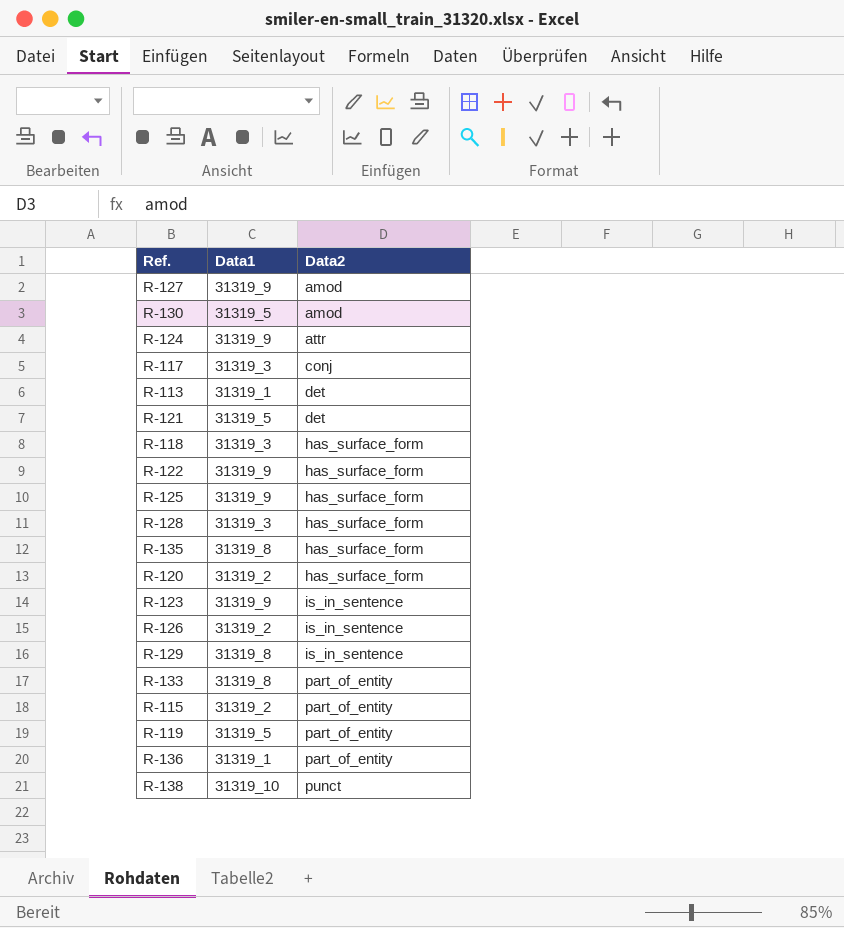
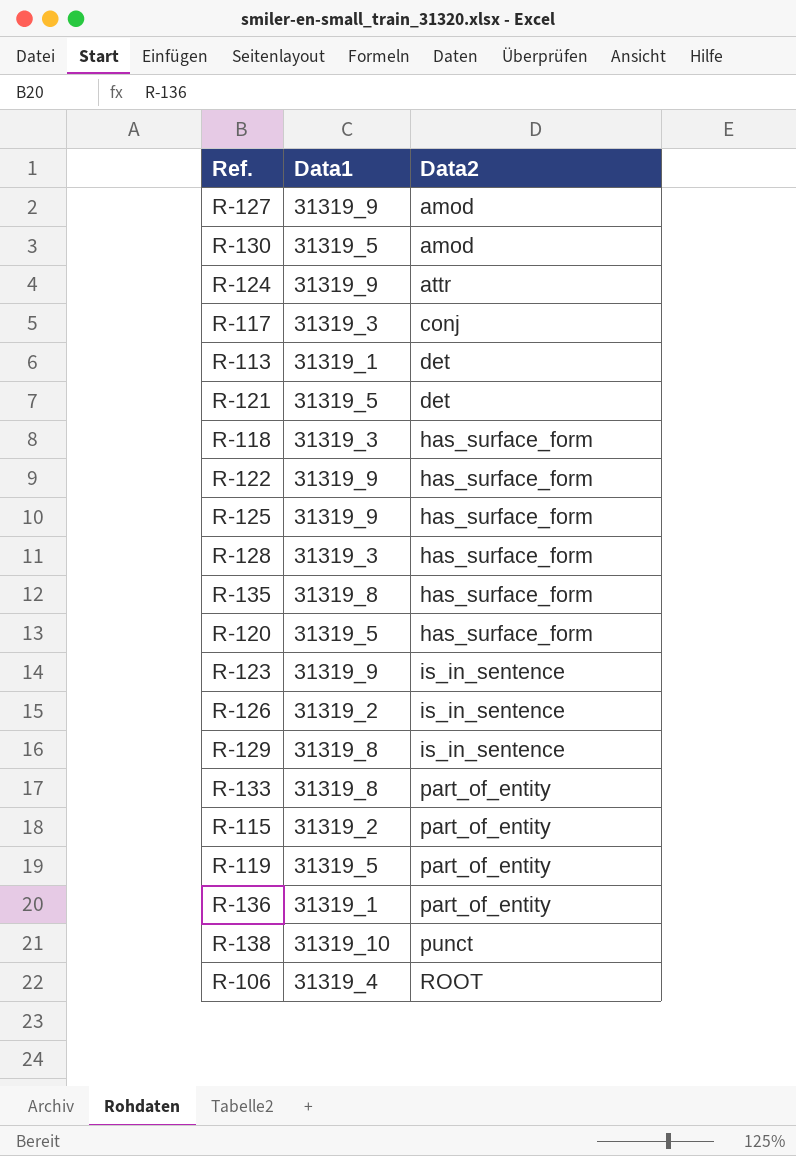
R-120 | Data1: 31319_2 -> 31319_5
row R-106: none -> 31319_4 | ROOT

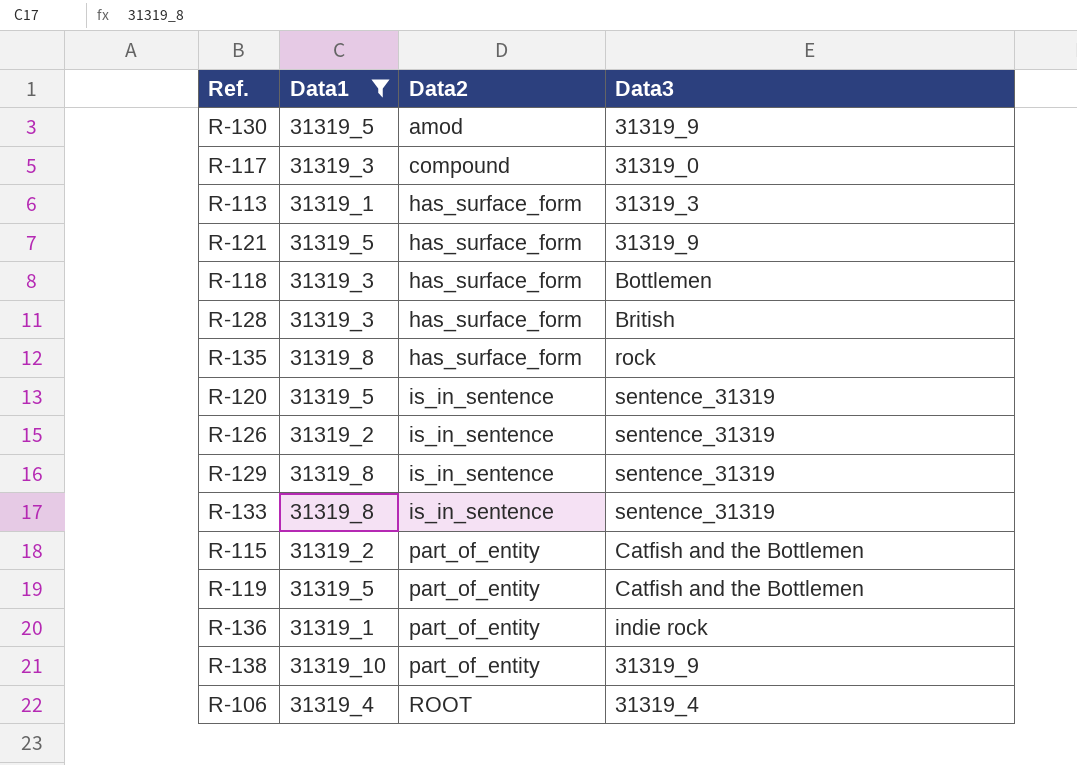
filter: none -> Data1 != 31319_9
column Data3 | position: none -> 4
R-117 | Data2: conj -> compound
R-113 | Data2: det -> has_surface_form
R-121 | Data2: det -> has_surface_form
R-120 | Data2: has_surface_form -> is_in_sentence
R-133 | Data2: part_of_entity -> is_in_sentence
R-138 | Data2: punct -> part_of_entity

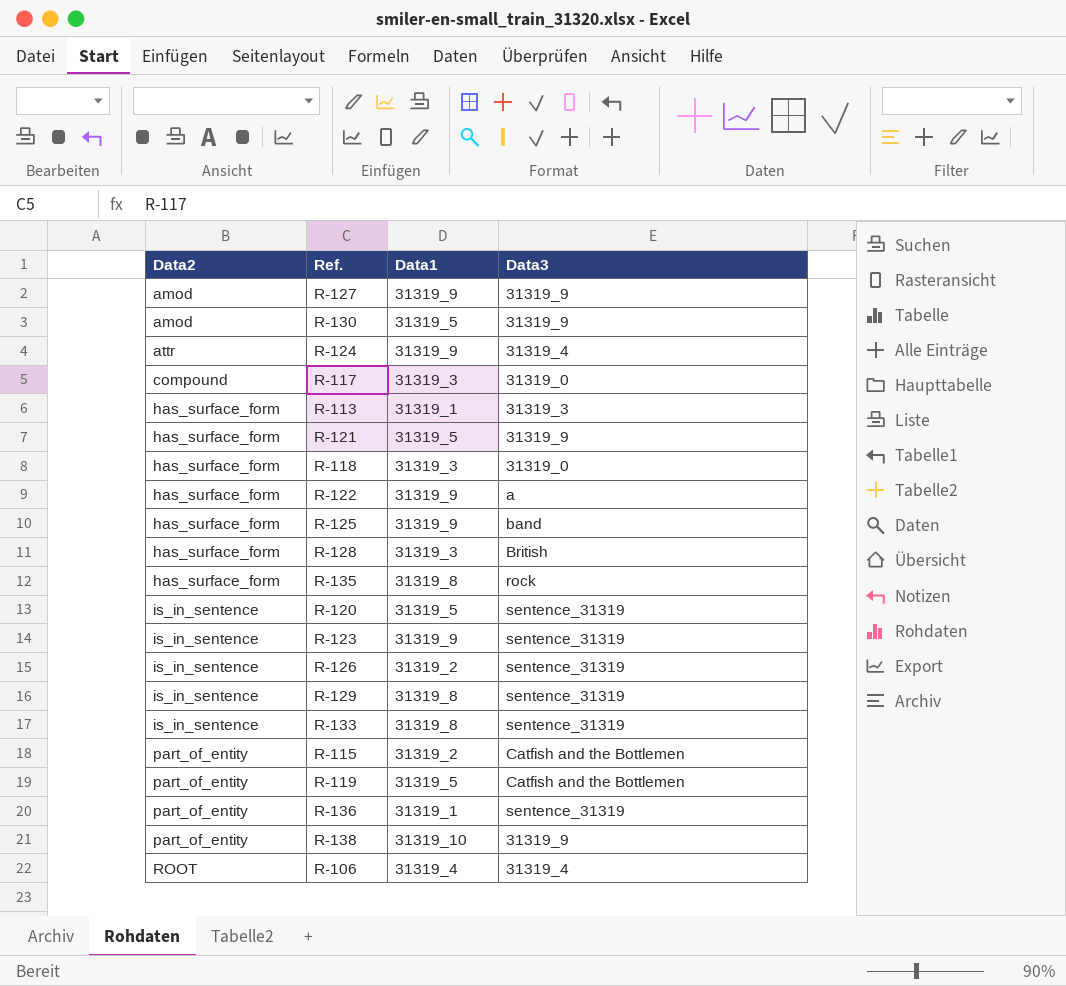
filter: Data1 != 31319_9 -> none
column Data2 | position: 3 -> 1
R-118 | Data3: Bottlemen -> 31319_0
R-136 | Data3: indie rock -> sentence_31319

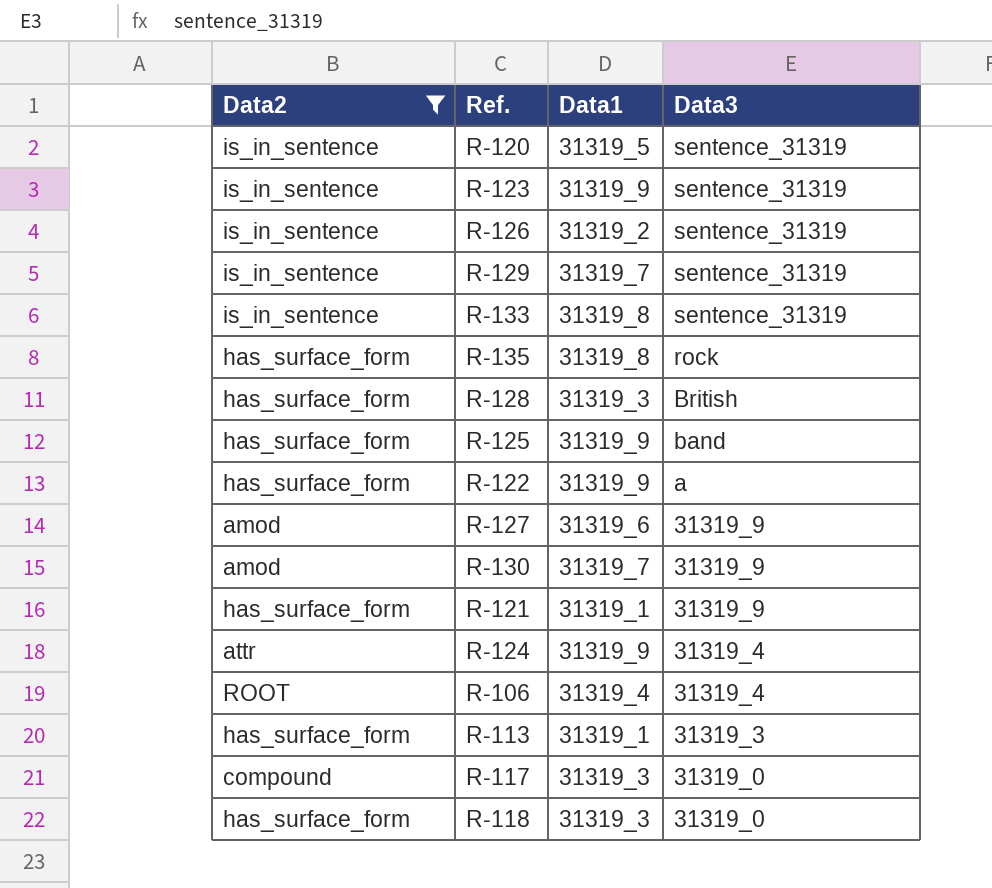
filter: none -> Data2 != part_of_entity
row order: Data2 ascending -> Data3 descending
R-129 | Data1: 31319_8 -> 31319_7
R-127 | Data1: 31319_9 -> 31319_6
R-130 | Data1: 31319_5 -> 31319_7
R-121 | Data1: 31319_5 -> 31319_1

